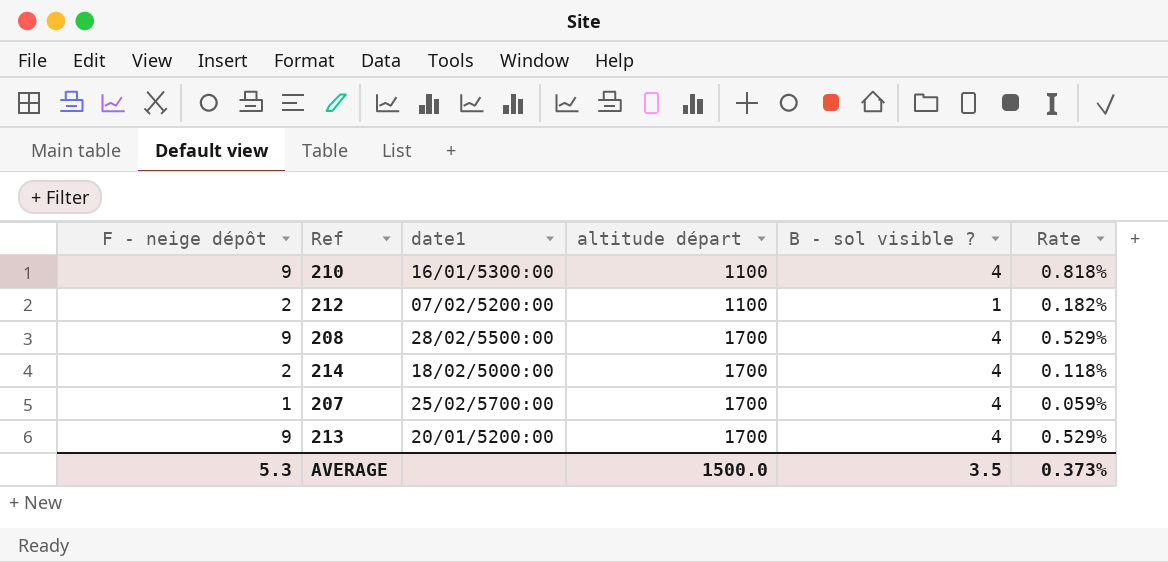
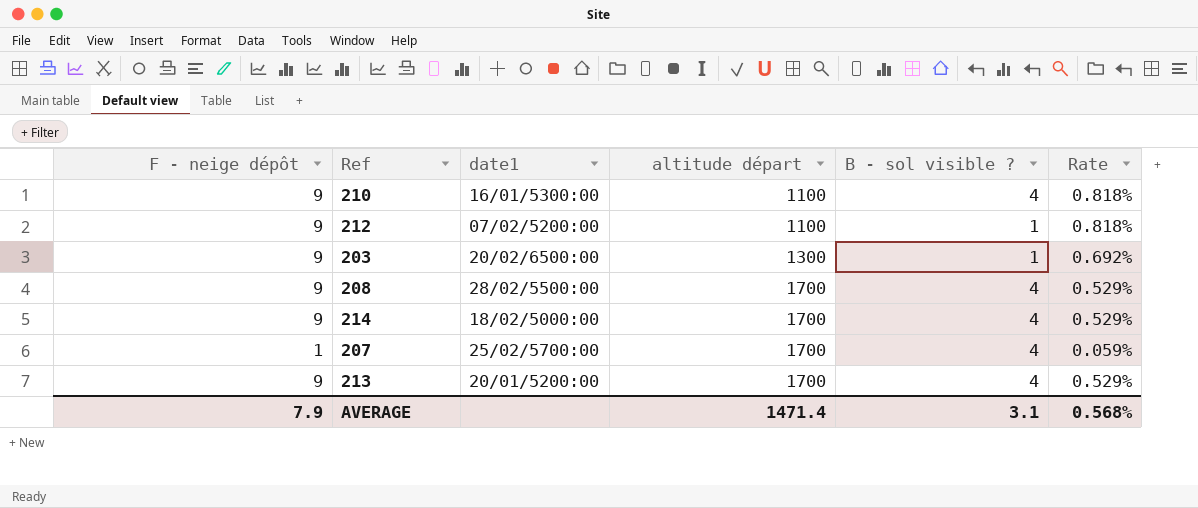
212 | F - neige dépôt: 2 -> 9
212 | Rate: 0.182% -> 0.818%
row 203: none -> 9 | 20/02/6500:00 | 1300 | 1 | 0.692%
214 | F - neige dépôt: 2 -> 9
214 | Rate: 0.118% -> 0.529%
AVERAGE | F - neige dépôt: 5.3 -> 7.9
AVERAGE | altitude départ: 1500.0 -> 1471.4
AVERAGE | B - sol visible ?: 3.5 -> 3.1
AVERAGE | Rate: 0.373% -> 0.568%

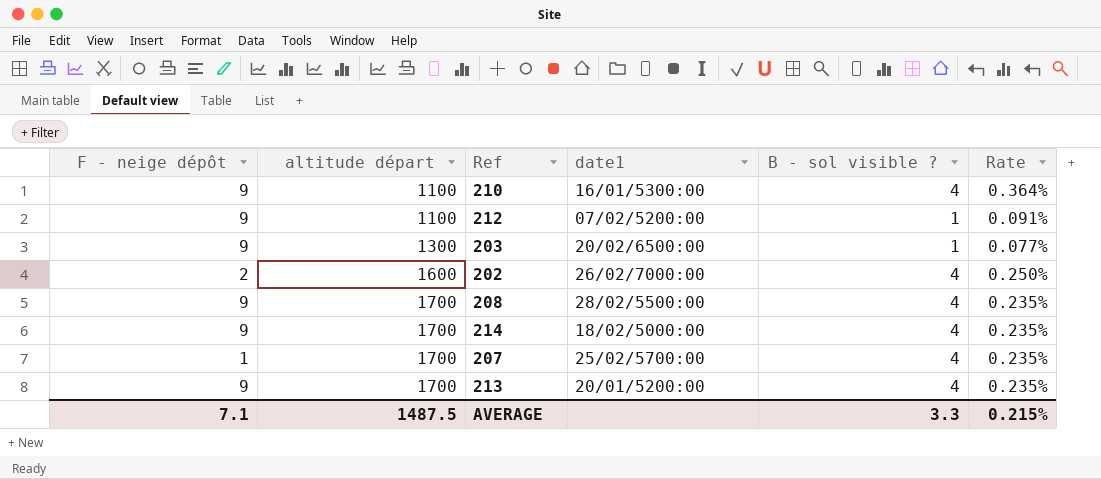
column altitude départ | position: 4 -> 2
column Rate | formula: [F - neige dépôt] / [altitude départ] -> [B - sol visible ?] / [altitude départ]
row 202: none -> 2 | 1600 | 26/02/7000:00 | 4 | 0.250%
AVERAGE | F - neige dépôt: 7.9 -> 7.1
AVERAGE | altitude départ: 1471.4 -> 1487.5
AVERAGE | B - sol visible ?: 3.1 -> 3.3
AVERAGE | Rate: 0.568% -> 0.215%

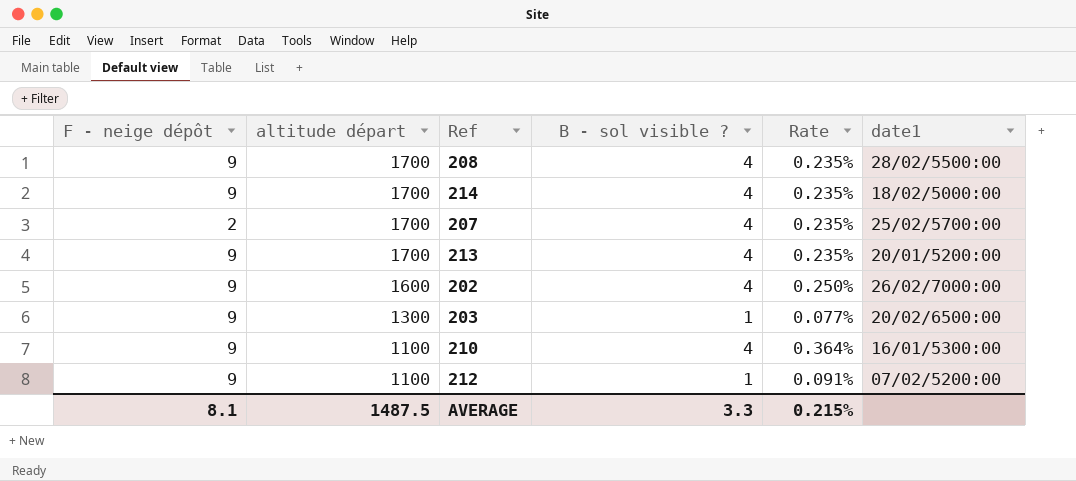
row order: altitude départ ascending -> altitude départ descending
column date1 | position: 4 -> 6
207 | F - neige dépôt: 1 -> 2
202 | F - neige dépôt: 2 -> 9
AVERAGE | F - neige dépôt: 7.1 -> 8.1

